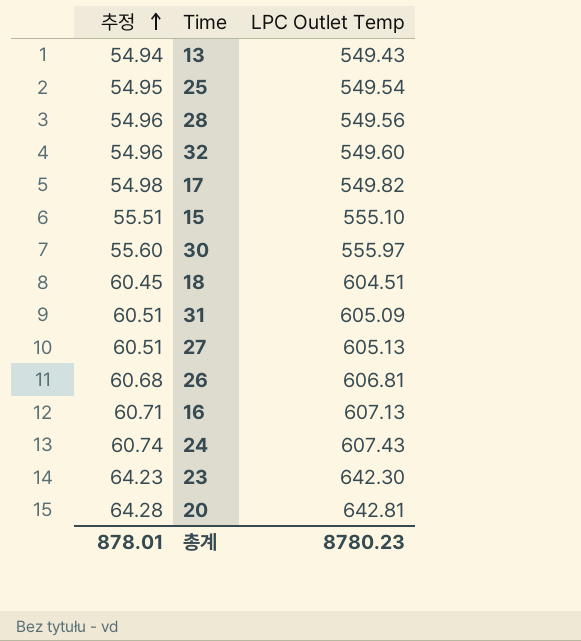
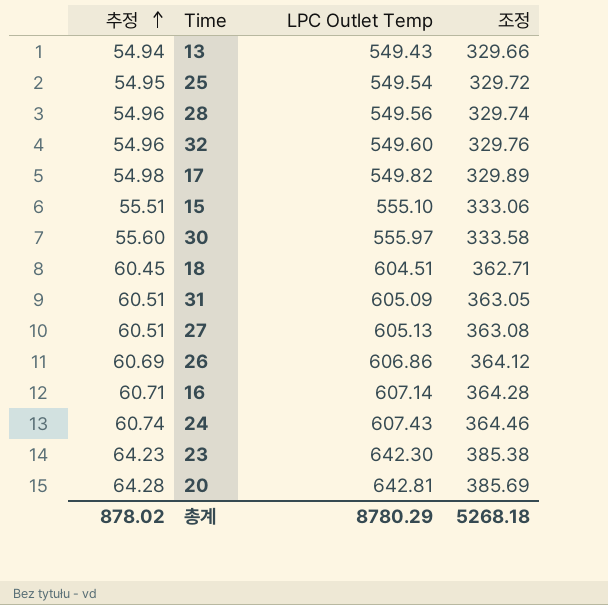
column 조정 | formula: none -> [LPC Outlet Temp] * 0.6
26 | 추정: 60.68 -> 60.69
26 | LPC Outlet Temp: 606.81 -> 606.86
16 | LPC Outlet Temp: 607.13 -> 607.14
총계 | 추정: 878.01 -> 878.02
총계 | LPC Outlet Temp: 8780.23 -> 8780.29

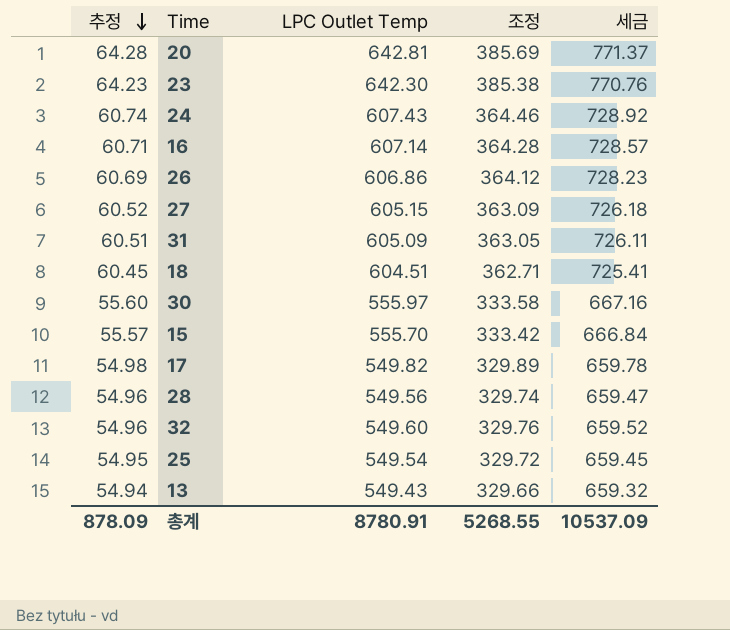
row order: 추정 ascending -> 추정 descending
column 세금 | formula: none -> [LPC Outlet Temp] * 1.2
27 | 추정: 60.51 -> 60.52
27 | LPC Outlet Temp: 605.13 -> 605.15
27 | 조정: 363.08 -> 363.09
15 | 추정: 55.51 -> 55.57
15 | LPC Outlet Temp: 555.10 -> 555.70
15 | 조정: 333.06 -> 333.42
총계 | 추정: 878.02 -> 878.09
총계 | LPC Outlet Temp: 8780.29 -> 8780.91
총계 | 조정: 5268.18 -> 5268.55

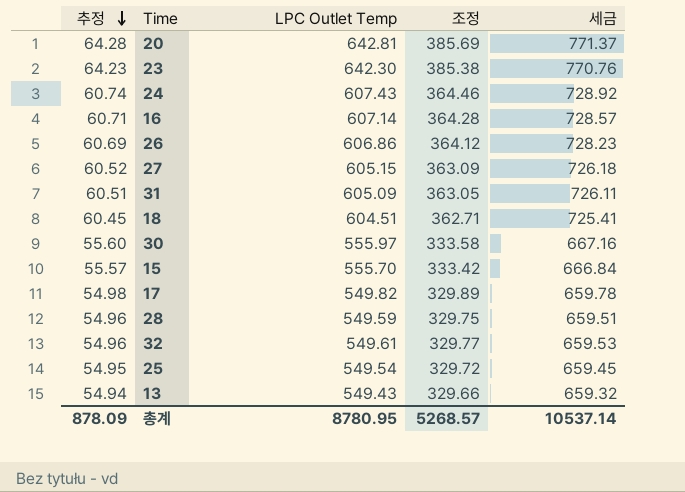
28 | LPC Outlet Temp: 549.56 -> 549.59
28 | 조정: 329.74 -> 329.75
28 | 세금: 659.47 -> 659.51
32 | LPC Outlet Temp: 549.60 -> 549.61
32 | 조정: 329.76 -> 329.77
32 | 세금: 659.52 -> 659.53
총계 | LPC Outlet Temp: 8780.91 -> 8780.95
총계 | 조정: 5268.55 -> 5268.57
총계 | 세금: 10537.09 -> 10537.14

